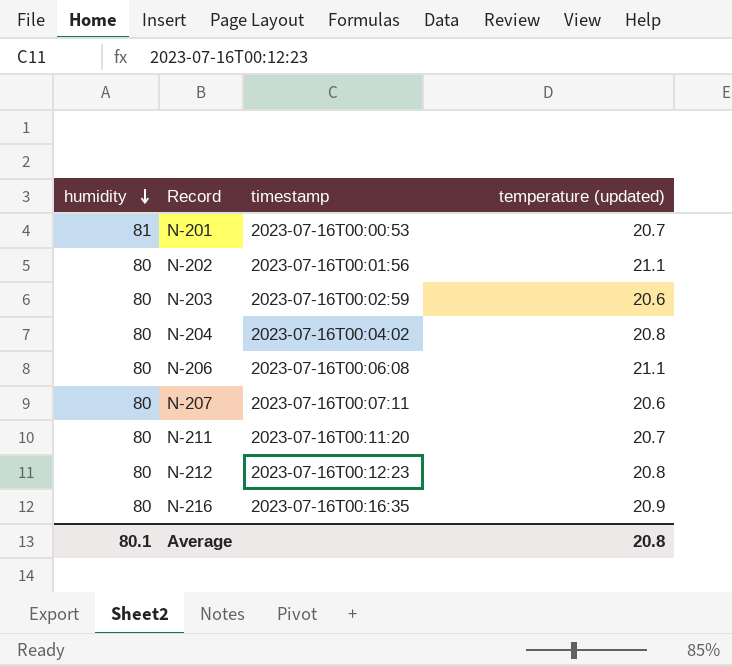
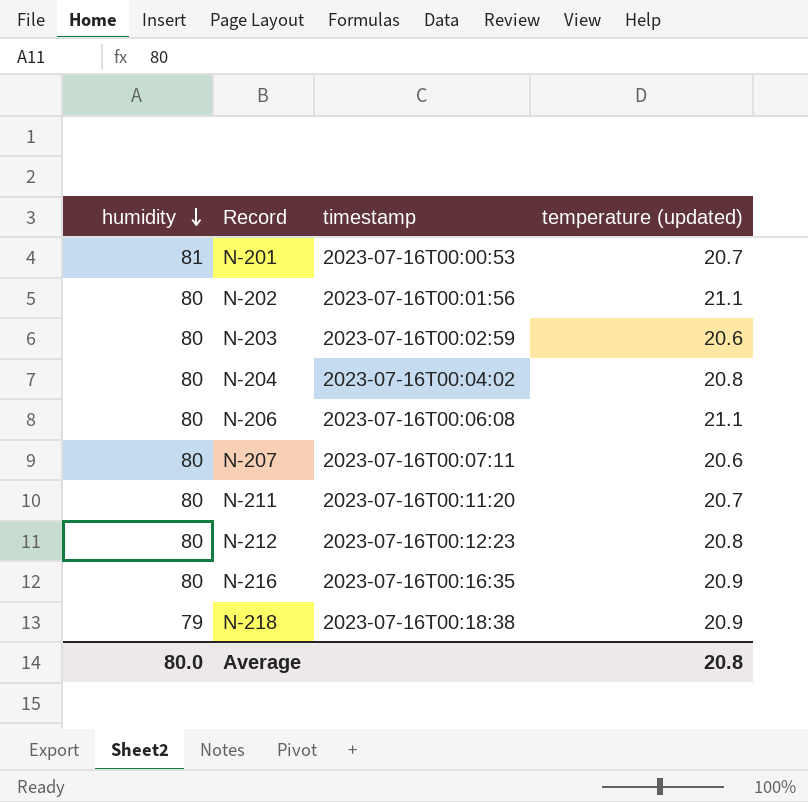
row N-218: none -> 79 | 2023-07-16T00:18:38 | 20.9
Average | humidity: 80.1 -> 80.0

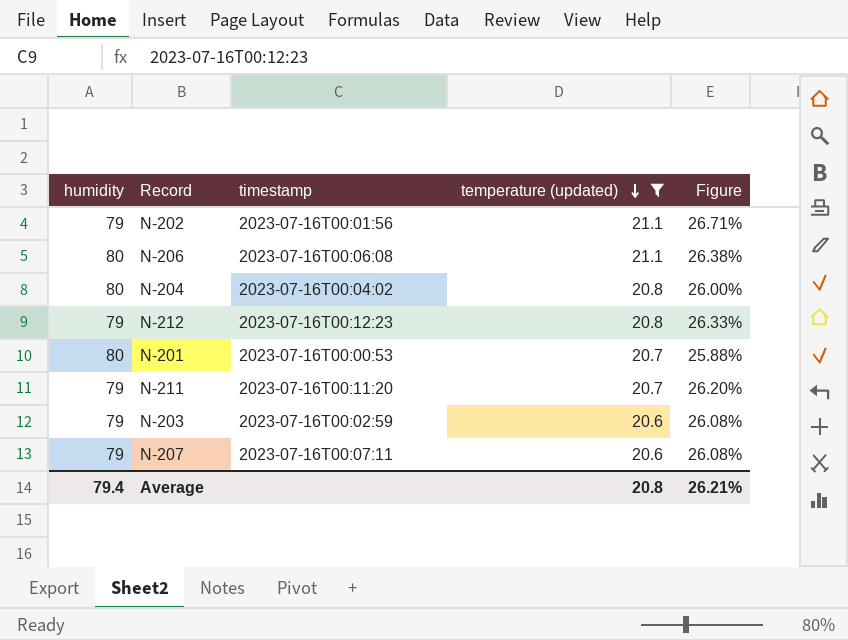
filter: none -> temperature (updated) != 20.9
row order: humidity descending -> temperature (updated) descending
column Figure | formula: none -> [temperature (updated)] / [humidity]
N-202 | humidity: 80 -> 79
N-212 | humidity: 80 -> 79
N-201 | humidity: 81 -> 80
N-211 | humidity: 80 -> 79
N-203 | humidity: 80 -> 79
N-207 | humidity: 80 -> 79
Average | humidity: 80.0 -> 79.4

